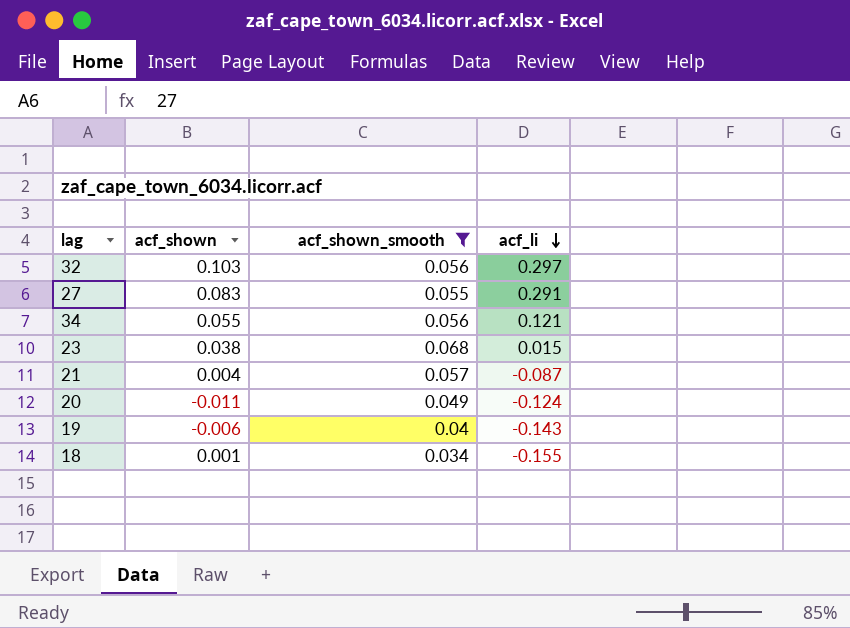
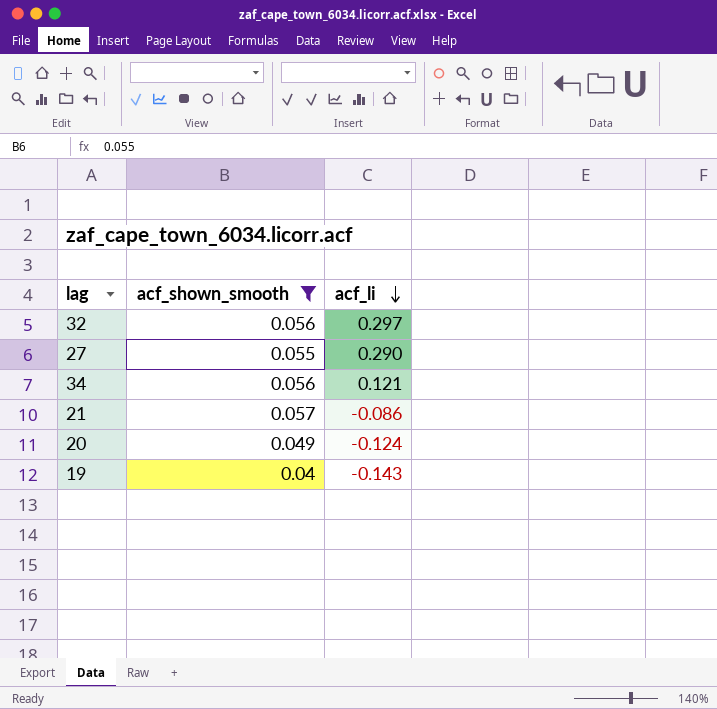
column acf_shown | position: 2 -> none
row 23: 0.038 | 0.068 | 0.015 -> none
row 18: 0.001 | 0.034 | -0.155 -> none
27 | acf_li: 0.291 -> 0.290
21 | acf_li: -0.087 -> -0.086

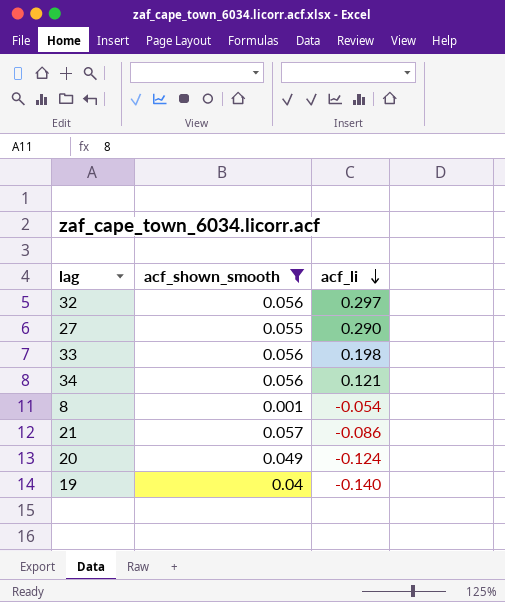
row 33: none -> 0.056 | 0.198
row 8: none -> 0.001 | -0.054
19 | acf_li: -0.143 -> -0.140

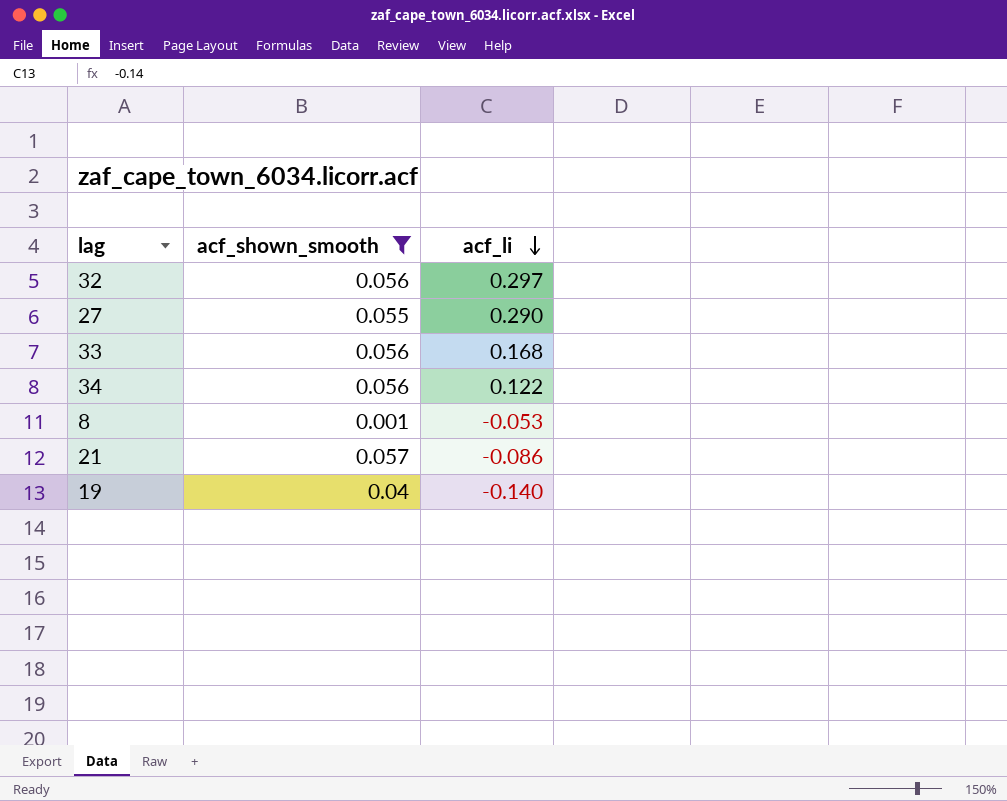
row 20: 0.049 | -0.124 -> none
33 | acf_li: 0.198 -> 0.168
34 | acf_li: 0.121 -> 0.122
8 | acf_li: -0.054 -> -0.053

